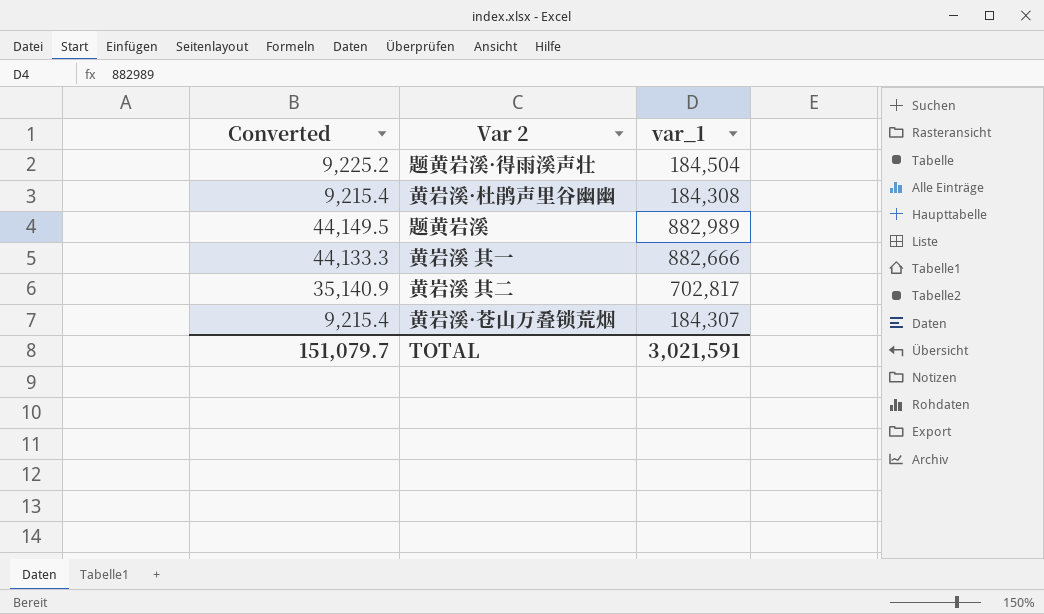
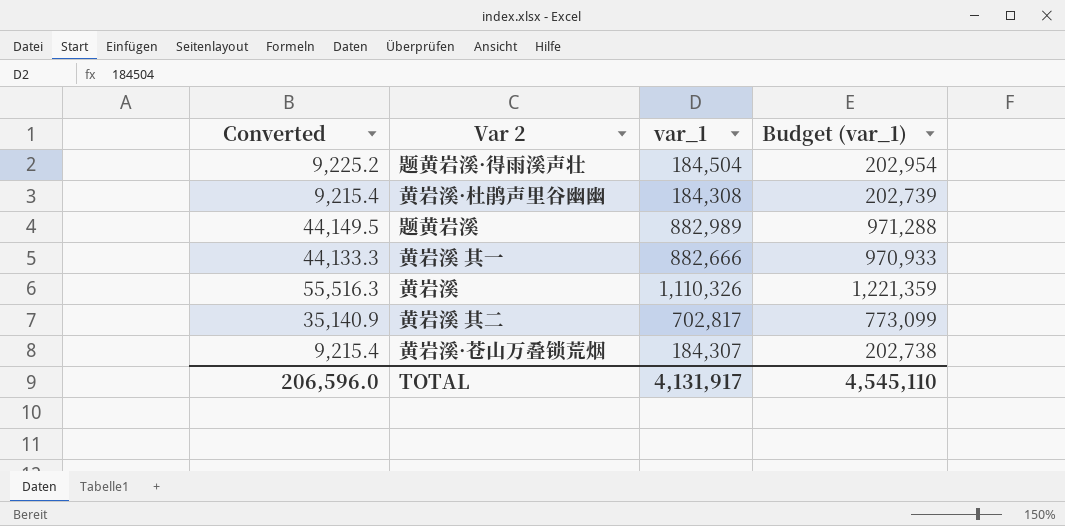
column Budget (var_1) | formula: none -> [var_1] * 1.1
row 黄岩溪: none -> 55,516.3 | 1,110,326 | 1,221,359
TOTAL | Converted: 151,079.7 -> 206,596.0
TOTAL | var_1: 3,021,591 -> 4,131,917

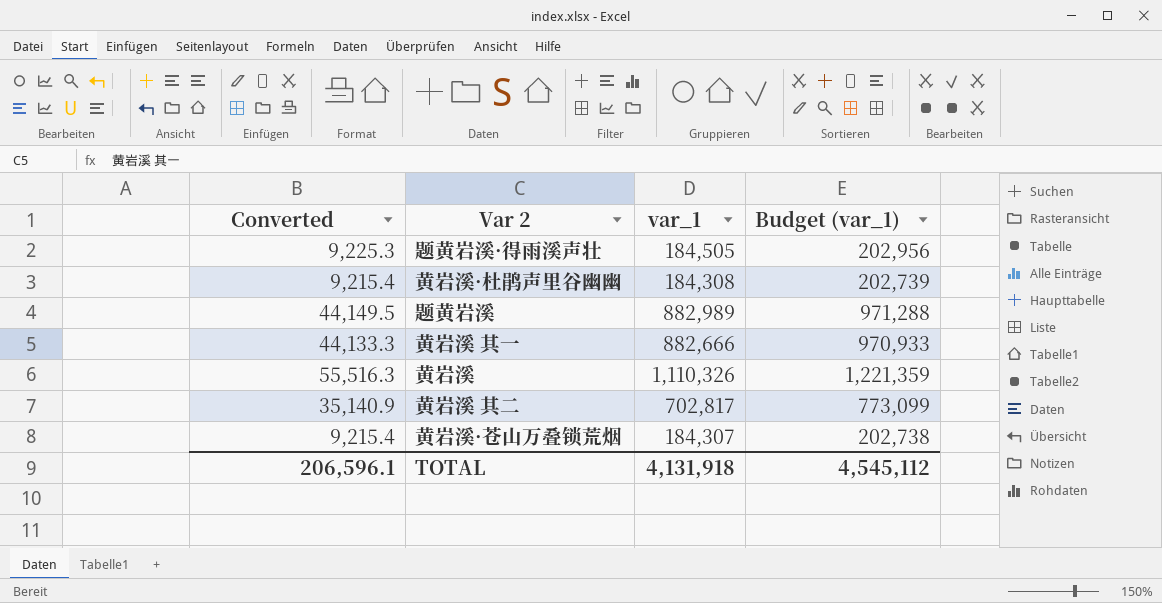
题黄岩溪·得雨溪声壮 | Converted: 9,225.2 -> 9,225.3
题黄岩溪·得雨溪声壮 | var_1: 184,504 -> 184,505
题黄岩溪·得雨溪声壮 | Budget (var_1): 202,954 -> 202,956
TOTAL | Converted: 206,596.0 -> 206,596.1
TOTAL | var_1: 4,131,917 -> 4,131,918
TOTAL | Budget (var_1): 4,545,110 -> 4,545,112

